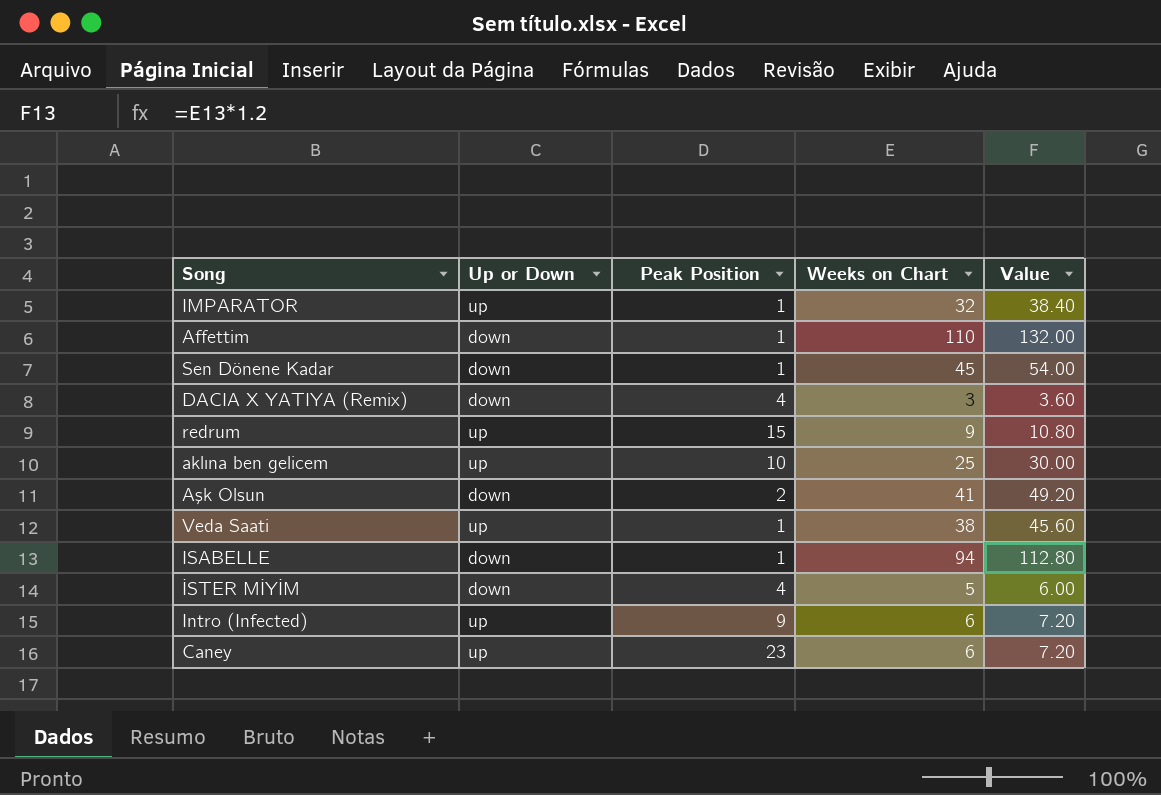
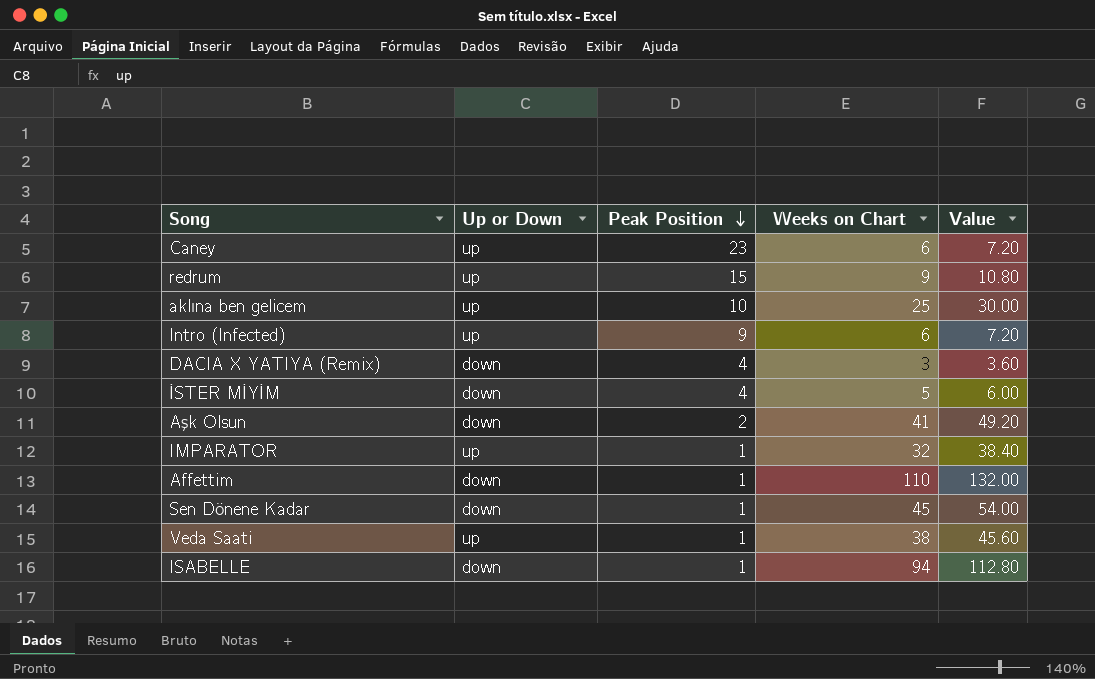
row order: none -> Peak Position descending

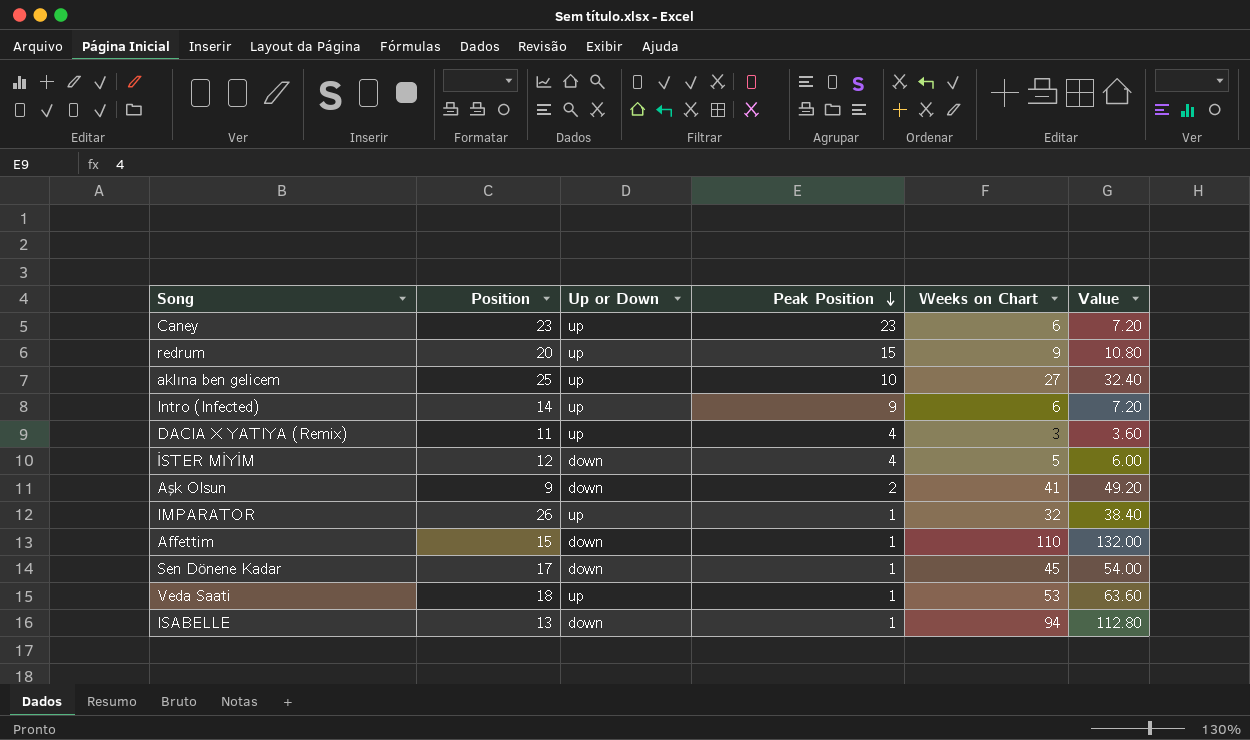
column Position | position: none -> 2
aklına ben gelicem | Weeks on Chart: 25 -> 27
aklına ben gelicem | Value: 30.00 -> 32.40
DACIA X YATIYA (Remix) | Up or Down: down -> up
Veda Saati | Weeks on Chart: 38 -> 53
Veda Saati | Value: 45.60 -> 63.60

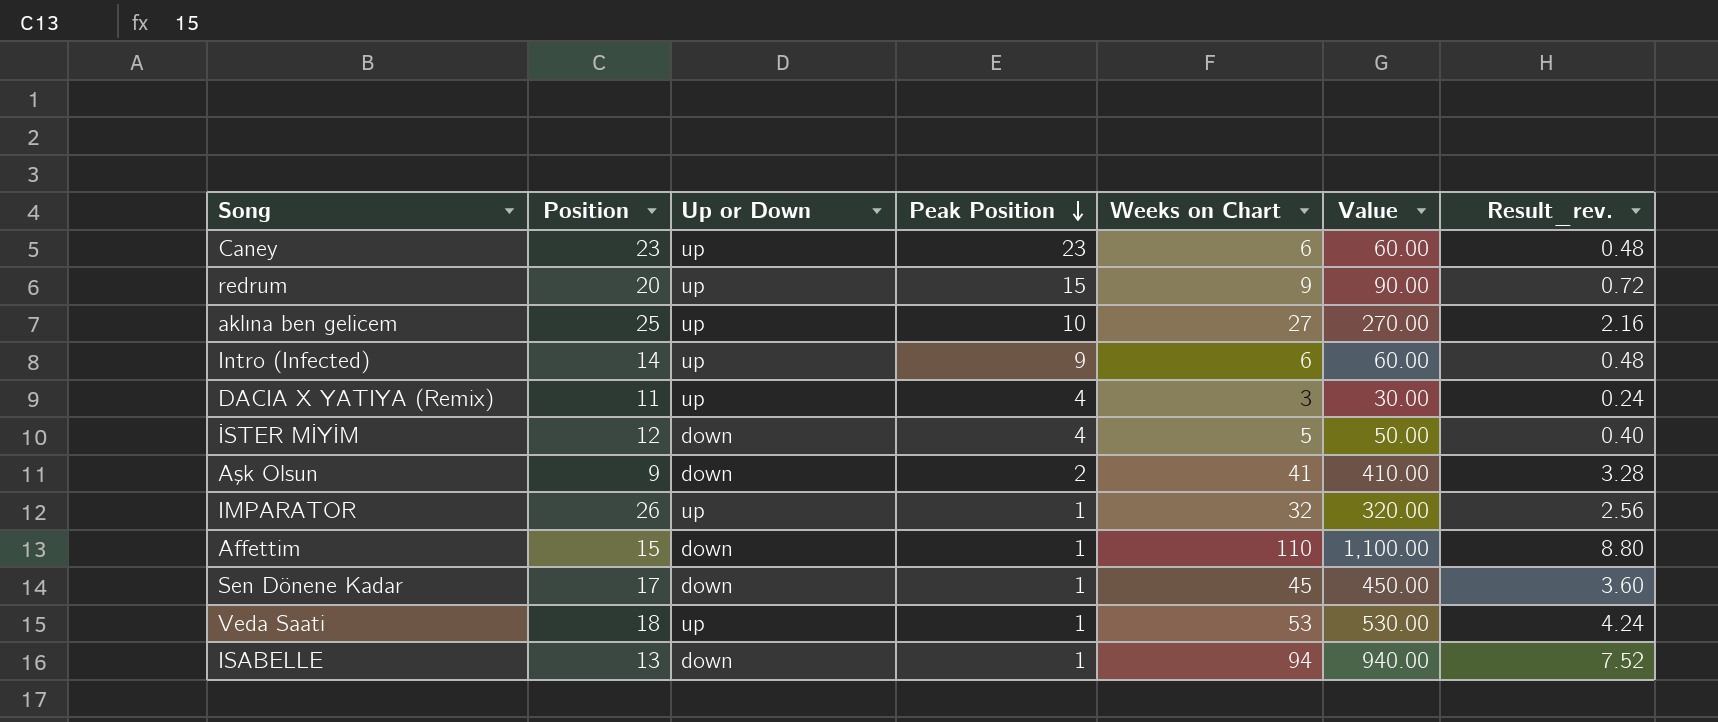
column Value | formula: [Weeks on Chart] * 1.2 -> [Weeks on Chart] * 10
column Result_rev. | formula: none -> [Weeks on Chart] * 0.08

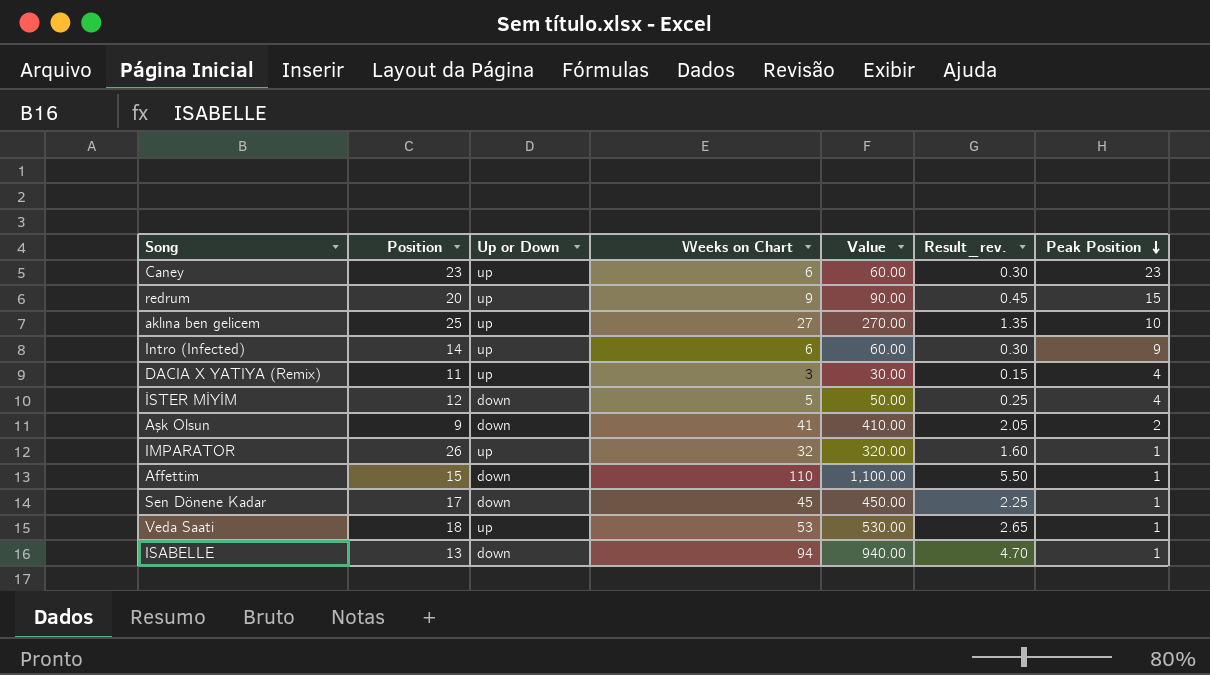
column Result_rev. | formula: [Weeks on Chart] * 0.08 -> [Weeks on Chart] * 0.05
column Peak Position | position: 4 -> 7

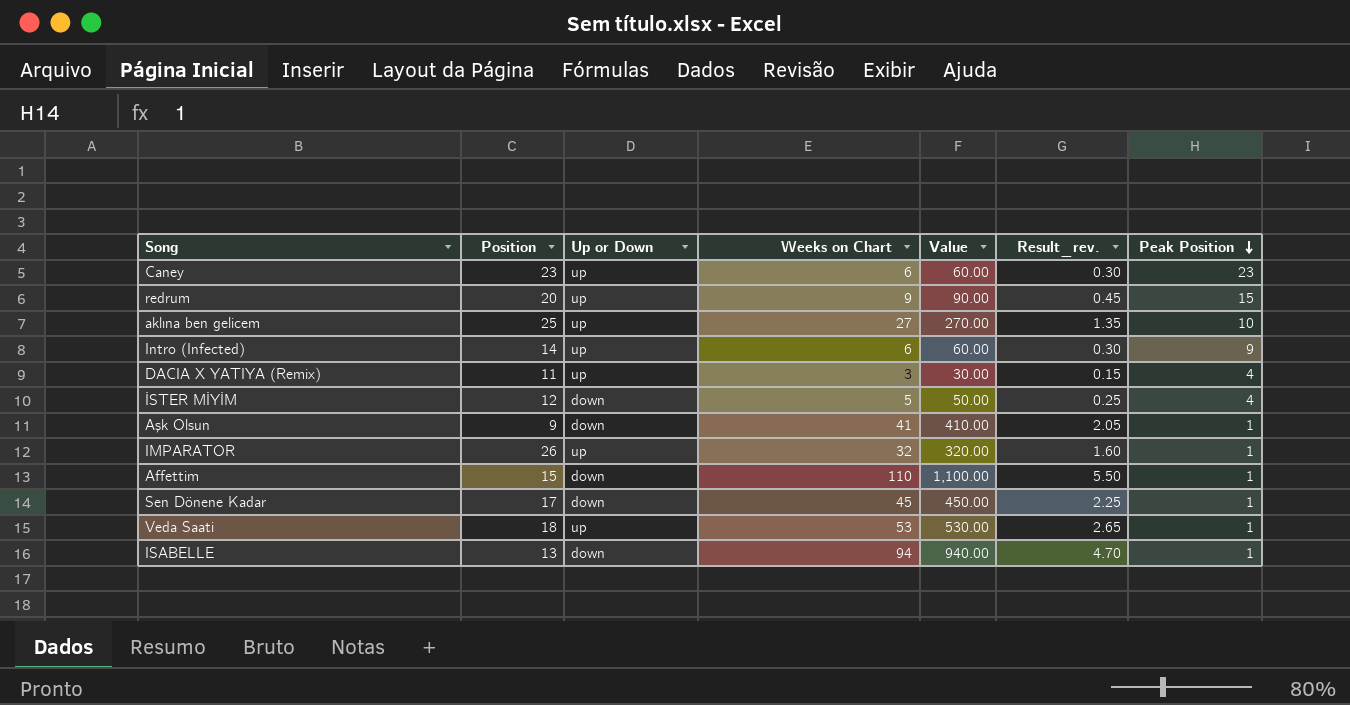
Aşk Olsun | Peak Position: 2 -> 1

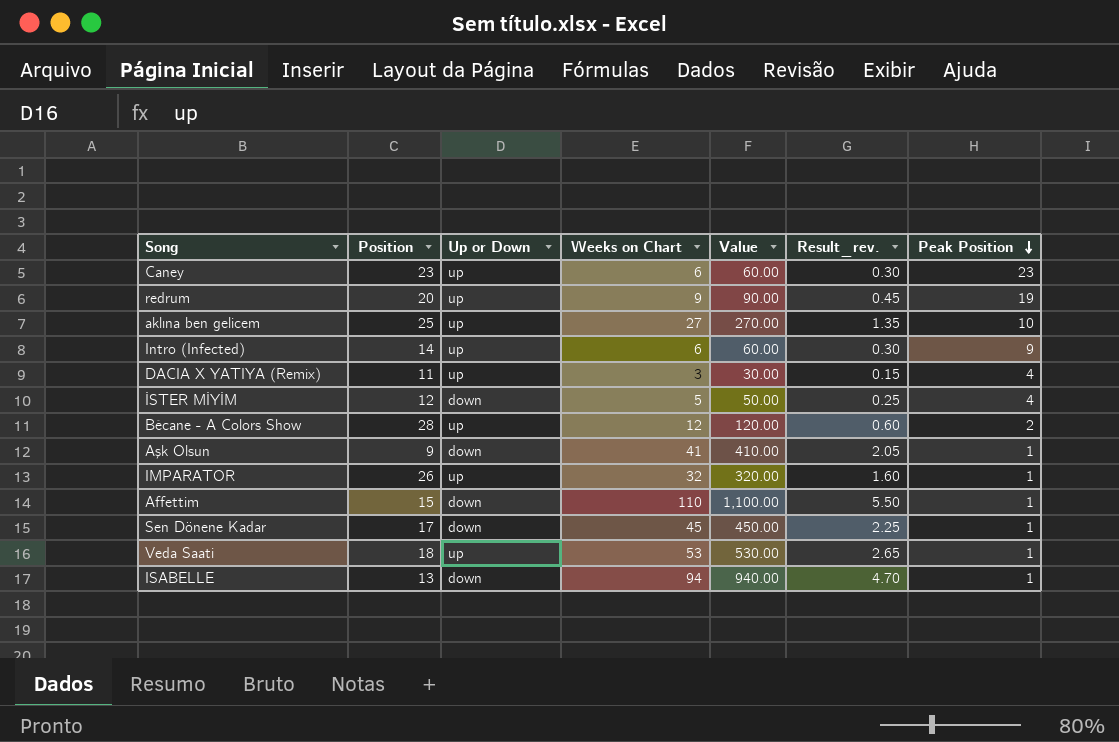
redrum | Peak Position: 15 -> 19
row Bécane - A Colors Show: none -> 28 | up | 12 | 120.00 | 0.60 | 2

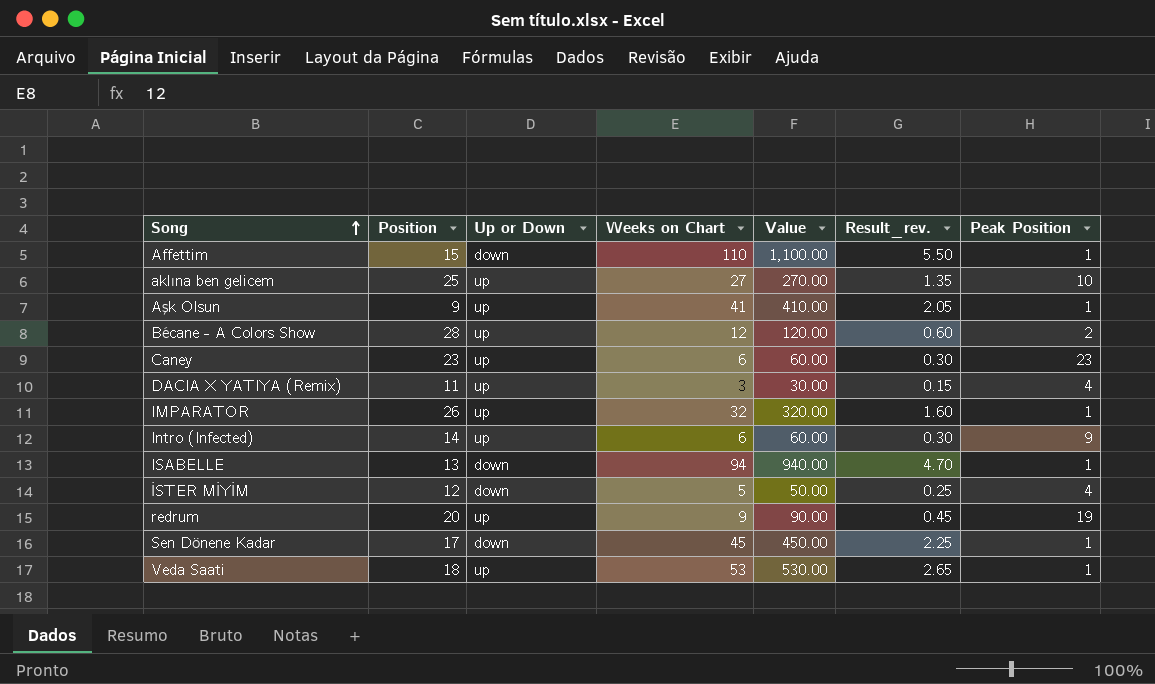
row order: Peak Position descending -> Song ascending
Aşk Olsun | Up or Down: down -> up

